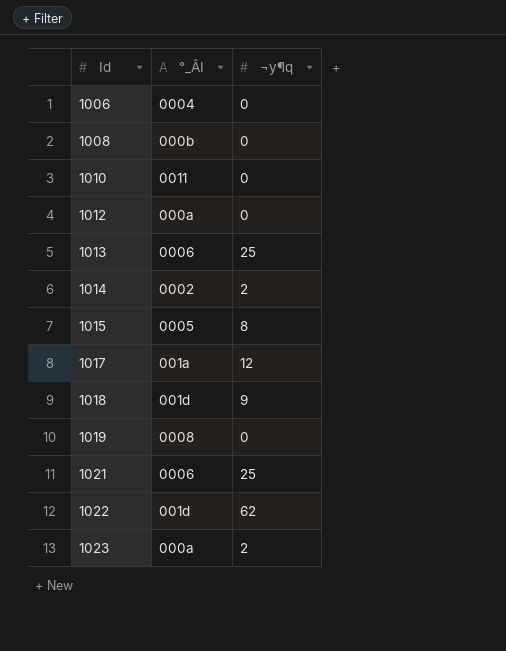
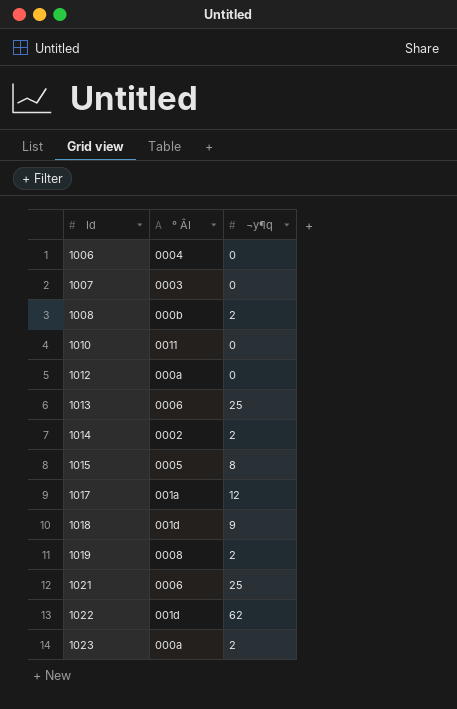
column name: °_ÂI -> ° ÂI
row 1007: none -> 0003 | 0
1008 | ¬y¶q: 0 -> 2
1019 | ¬y¶q: 0 -> 2

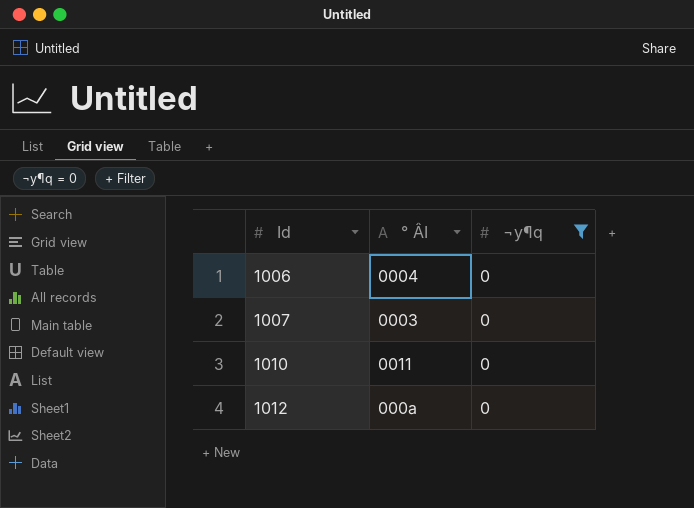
filter: none -> ¬y¶q = 0

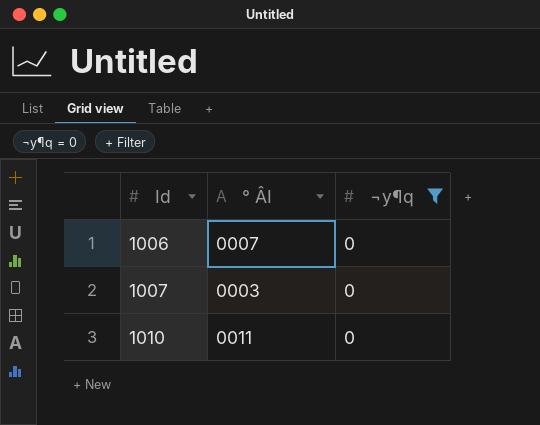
row 1012: 000a | 0 -> none
1006 | ° ÂI: 0004 -> 0007

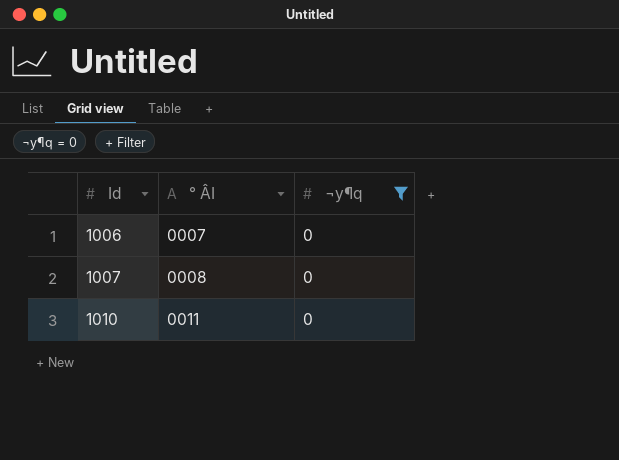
1007 | ° ÂI: 0003 -> 0008

